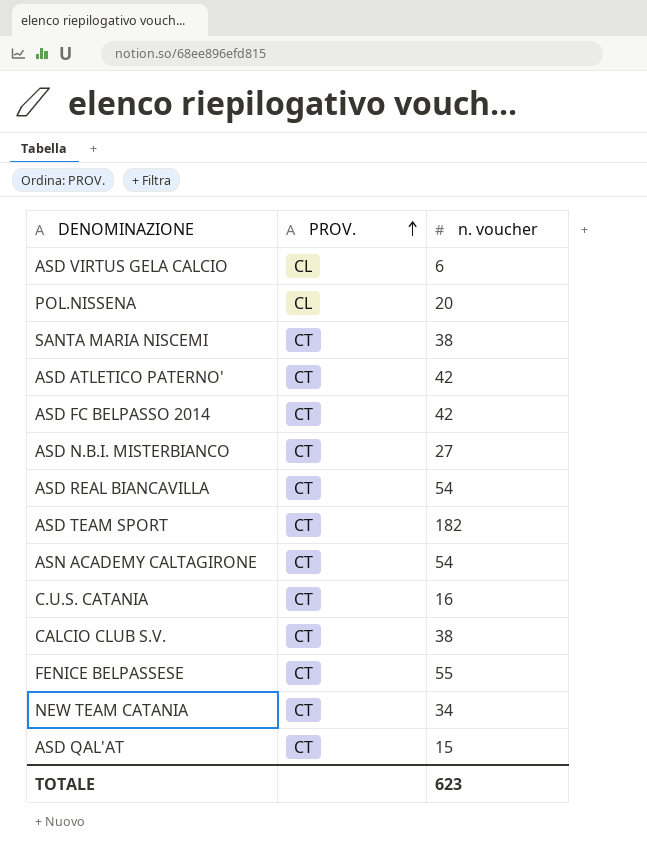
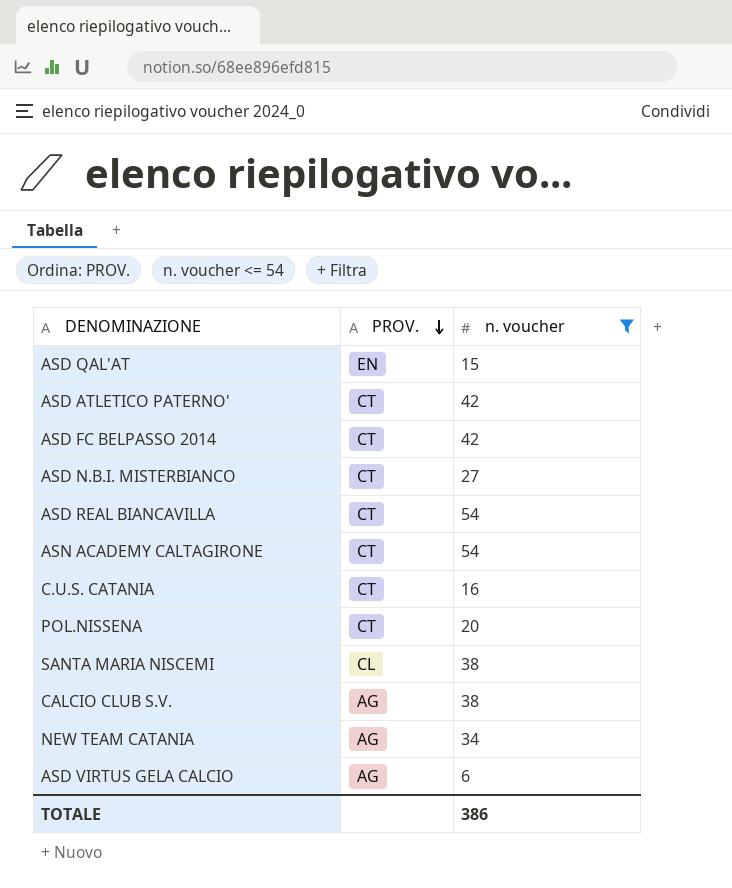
filter: none -> n. voucher <= 54
row order: PROV. ascending -> PROV. descending
ASD QAL'AT | PROV.: CT -> EN
POL.NISSENA | PROV.: CL -> CT
SANTA MARIA NISCEMI | PROV.: CT -> CL
CALCIO CLUB S.V. | PROV.: CT -> AG
NEW TEAM CATANIA | PROV.: CT -> AG
ASD VIRTUS GELA CALCIO | PROV.: CL -> AG
TOTALE | n. voucher: 623 -> 386

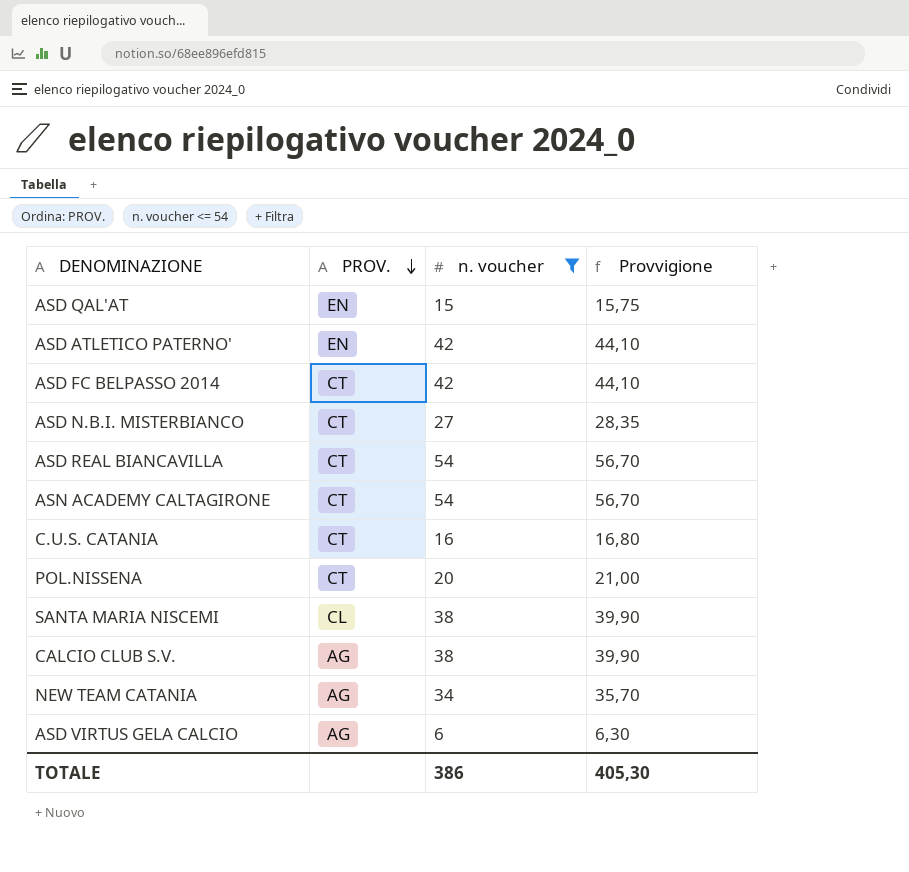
column Provvigione | formula: none -> [n. voucher] * 1,05
ASD ATLETICO PATERNO' | PROV.: CT -> EN

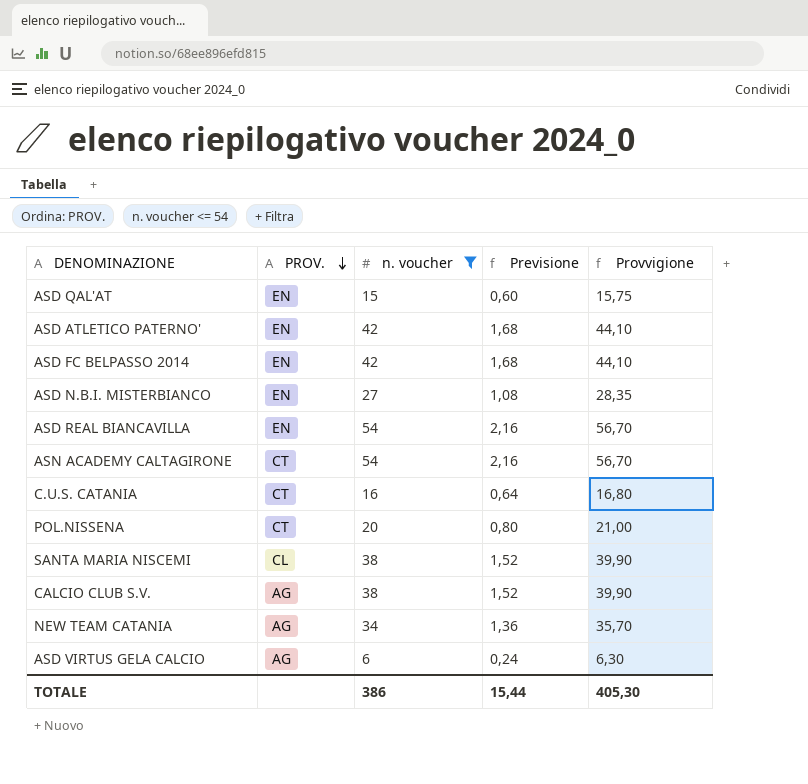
column Previsione | formula: none -> [n. voucher] * 0,04
ASD FC BELPASSO 2014 | PROV.: CT -> EN
ASD N.B.I. MISTERBIANCO | PROV.: CT -> EN
ASD REAL BIANCAVILLA | PROV.: CT -> EN

